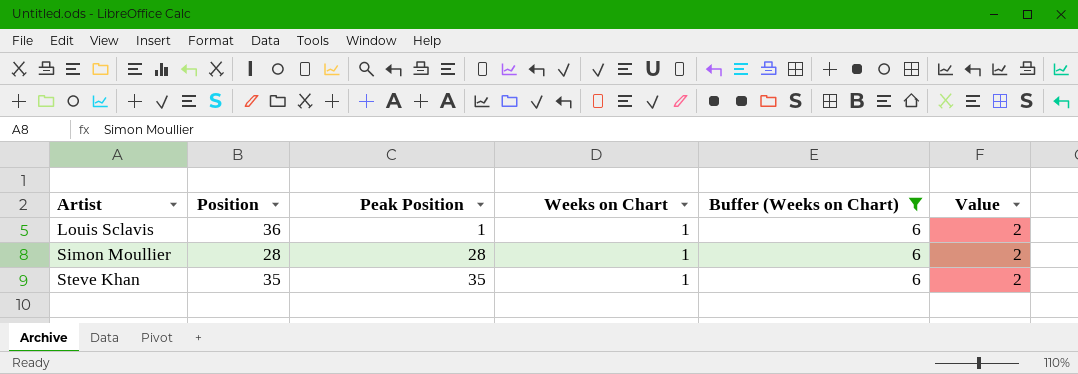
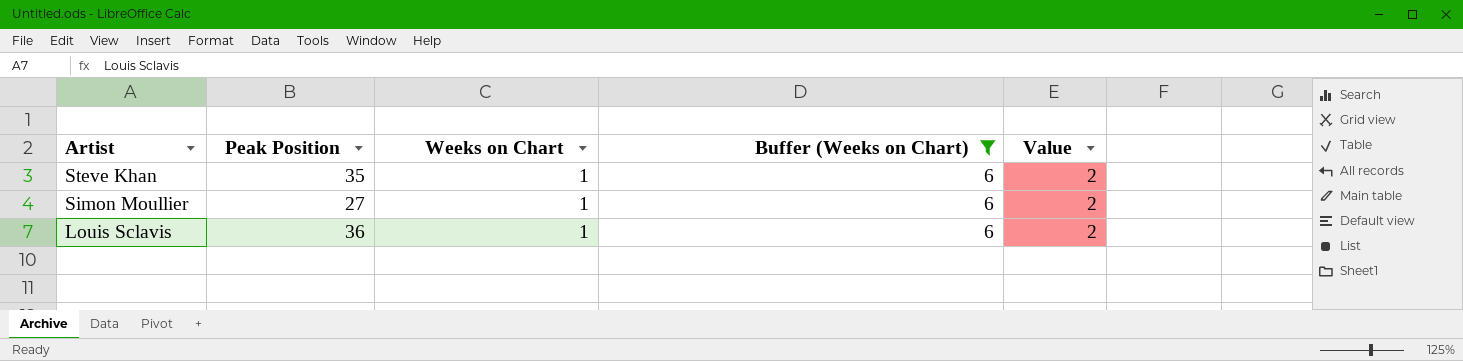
row order: Artist ascending -> Artist descending
column Position | position: 2 -> none
Simon Moullier | Peak Position: 28 -> 27
Louis Sclavis | Peak Position: 1 -> 36

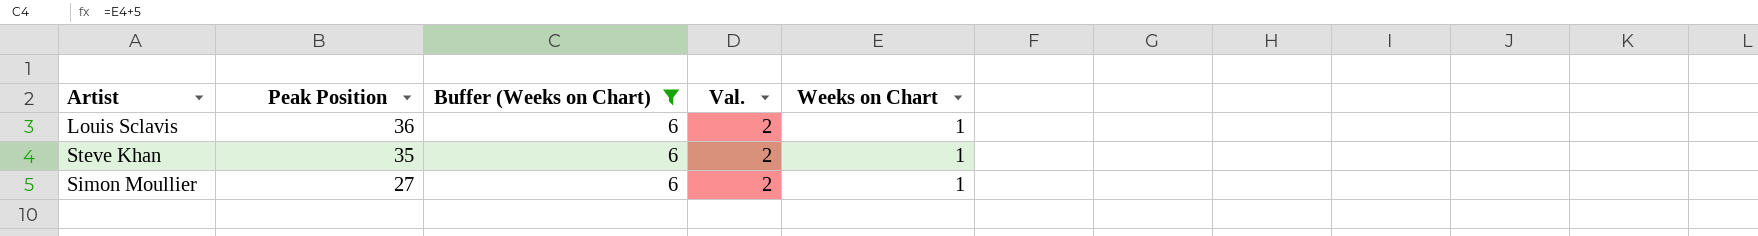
row order: Artist descending -> Peak Position descending
column name: Value -> Val.
column Weeks on Chart | position: 3 -> 5

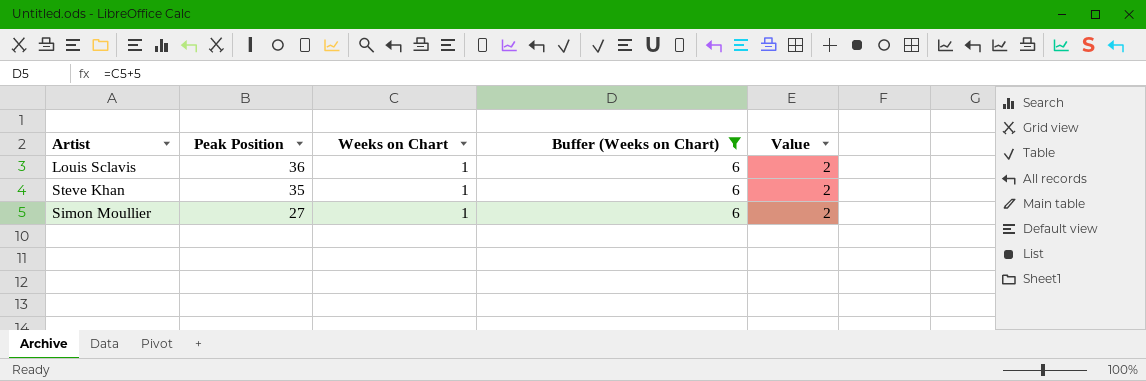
column Weeks on Chart | position: 5 -> 3
column name: Val. -> Value

